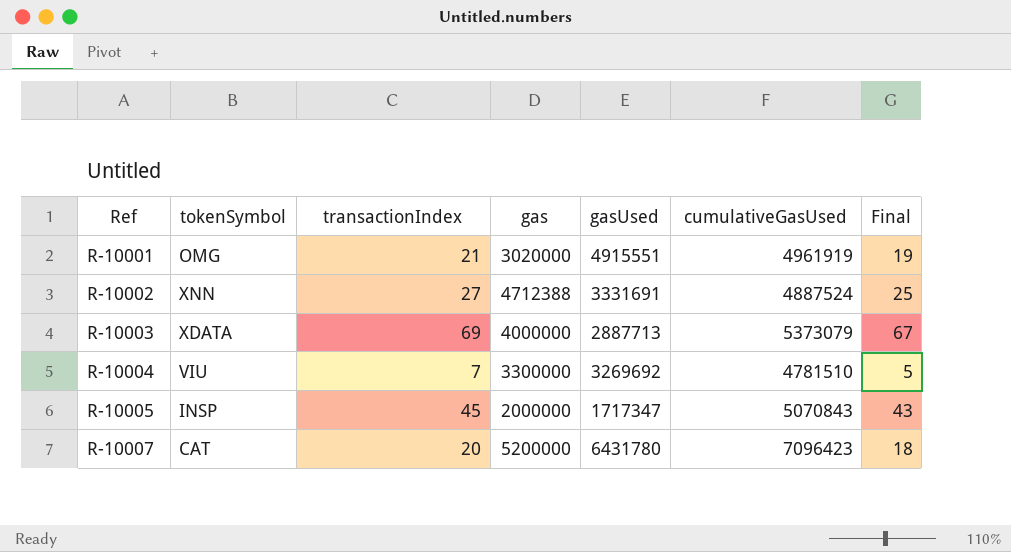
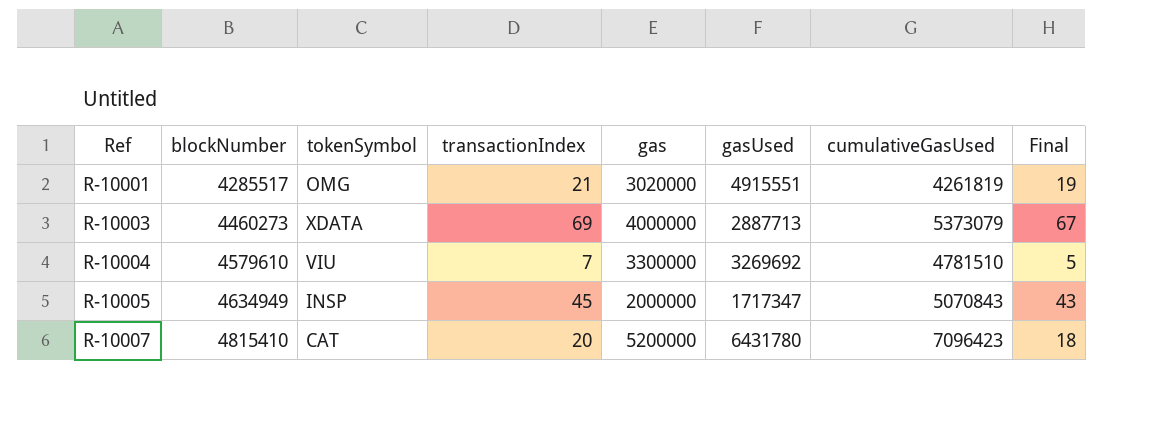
column blockNumber | position: none -> 2
row R-10002: XNN | 27 | 4712388 | 3331691 | 4887524 | 25 -> none
R-10001 | cumulativeGasUsed: 4961919 -> 4261819

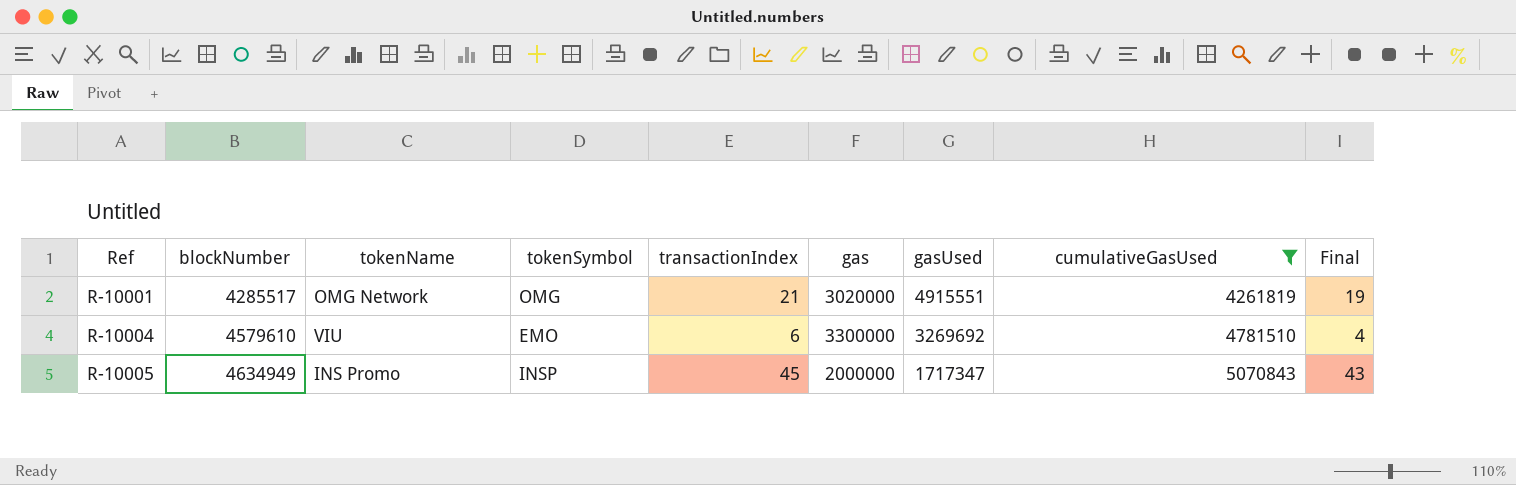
filter: none -> cumulativeGasUsed <= 5070843
column tokenName | position: none -> 3
R-10004 | tokenSymbol: VIU -> EMO
R-10004 | transactionIndex: 7 -> 6
R-10004 | Final: 5 -> 4

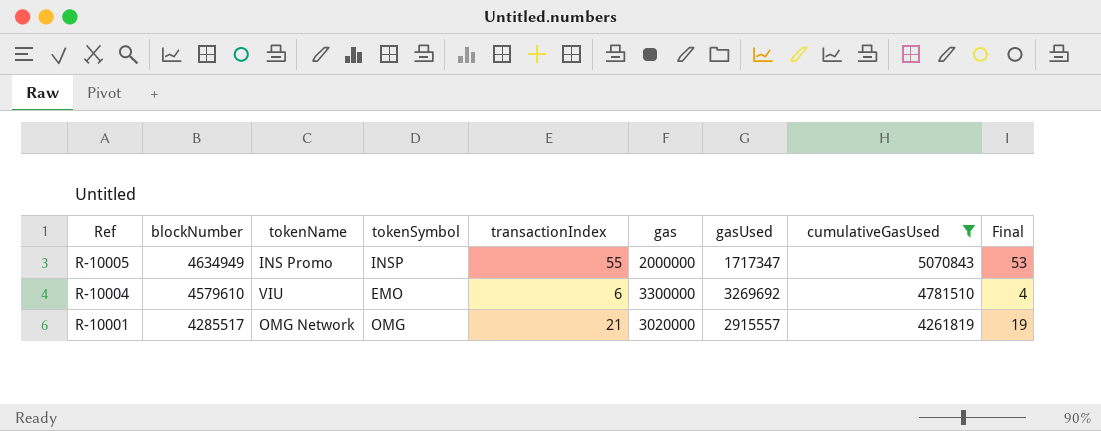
row order: Ref ascending -> Ref descending
R-10005 | transactionIndex: 45 -> 55
R-10005 | Final: 43 -> 53
R-10001 | gasUsed: 4915551 -> 2915557

